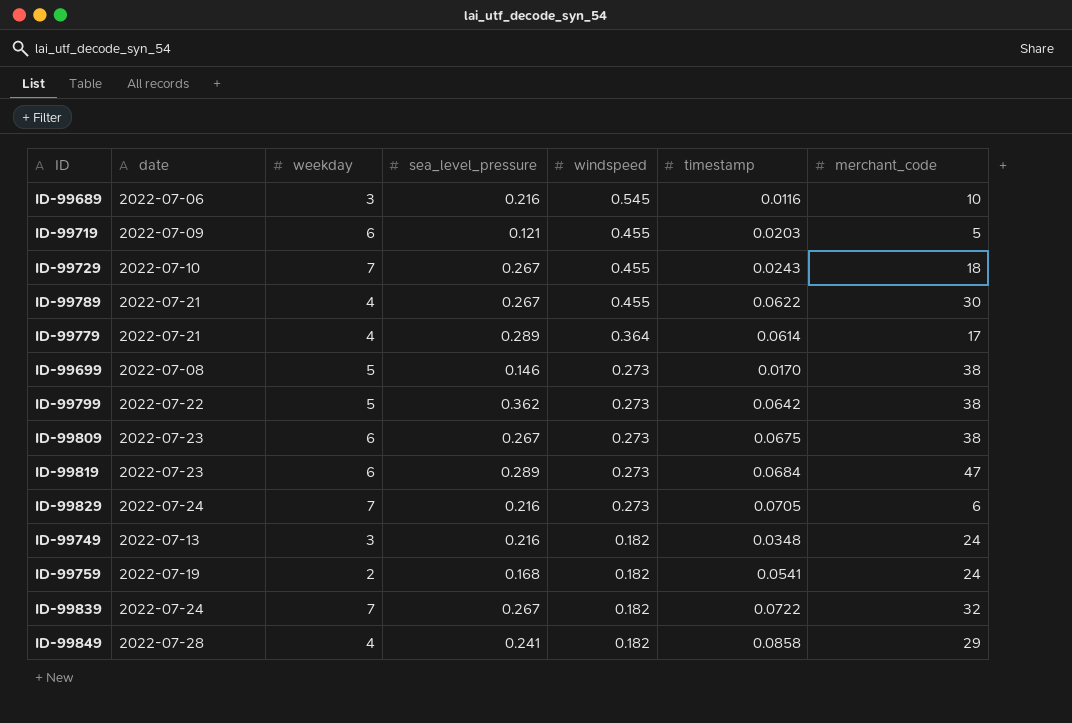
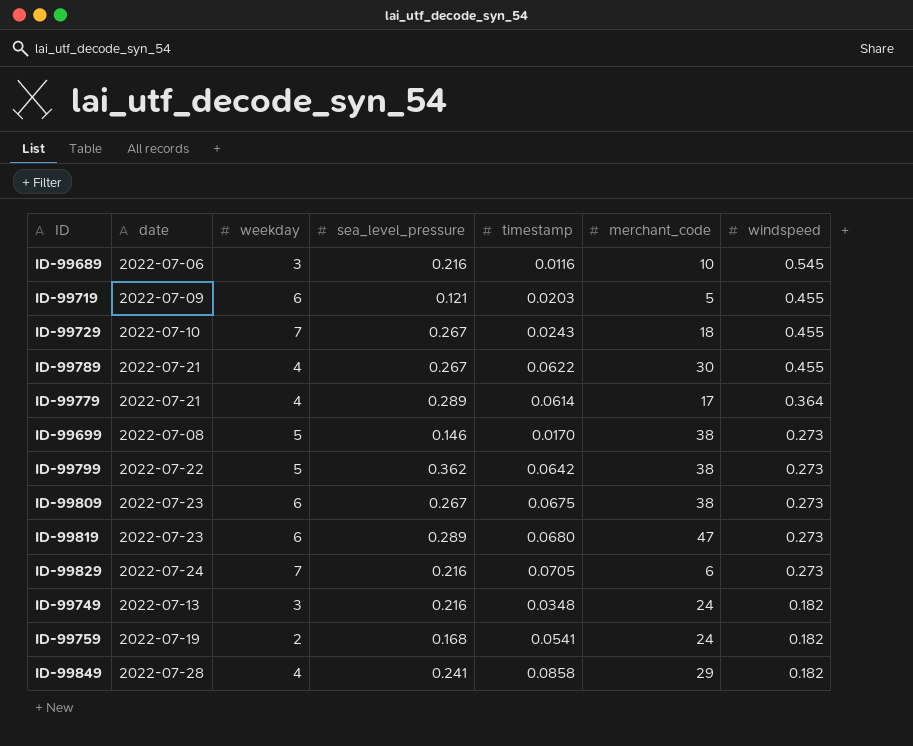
column windspeed | position: 5 -> 7
row ID-99839: 2022-07-24 | 7 | 0.267 | 0.182 | 0.0722 | 32 -> none
ID-99819 | timestamp: 0.0684 -> 0.0680

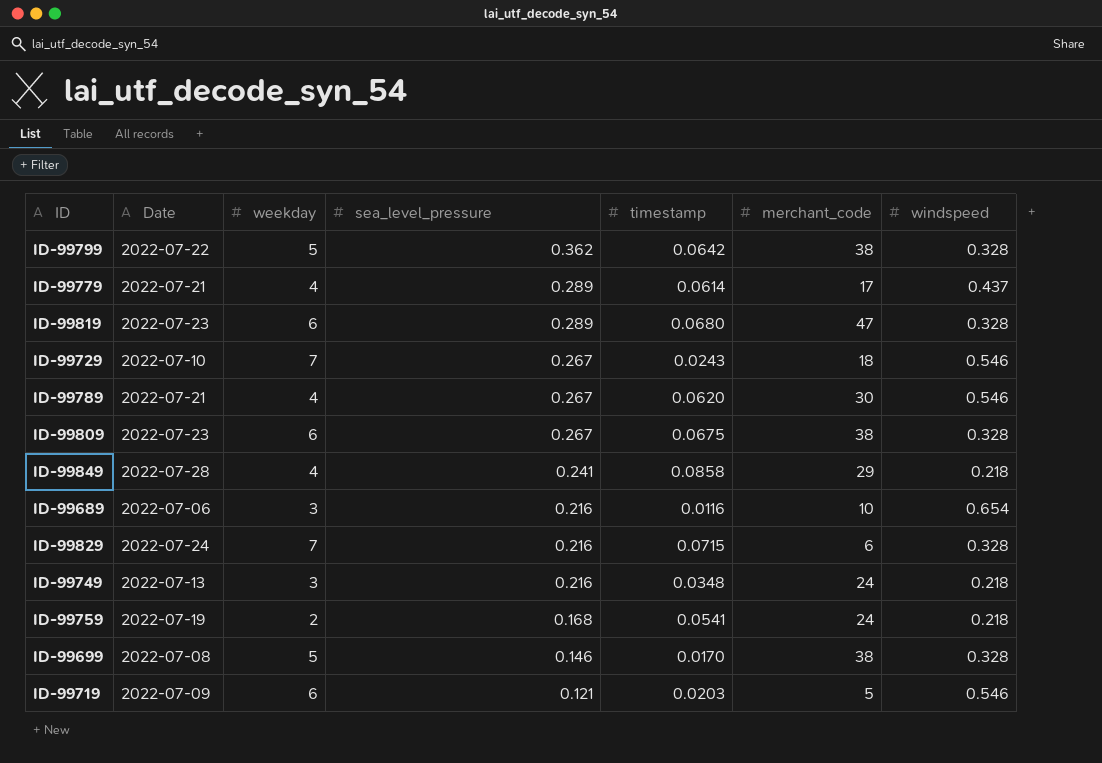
row order: windspeed descending -> sea_level_pressure descending
column name: date -> Date
ID-99799 | windspeed: 0.273 -> 0.328
ID-99779 | windspeed: 0.364 -> 0.437
ID-99819 | windspeed: 0.273 -> 0.328
ID-99729 | windspeed: 0.455 -> 0.546
ID-99789 | timestamp: 0.0622 -> 0.0620
ID-99789 | windspeed: 0.455 -> 0.546
ID-99809 | windspeed: 0.273 -> 0.328
ID-99849 | windspeed: 0.182 -> 0.218
ID-99689 | windspeed: 0.545 -> 0.654
ID-99829 | timestamp: 0.0705 -> 0.0715
ID-99829 | windspeed: 0.273 -> 0.328
ID-99749 | windspeed: 0.182 -> 0.218
ID-99759 | windspeed: 0.182 -> 0.218
ID-99699 | windspeed: 0.273 -> 0.328
ID-99719 | windspeed: 0.455 -> 0.546

